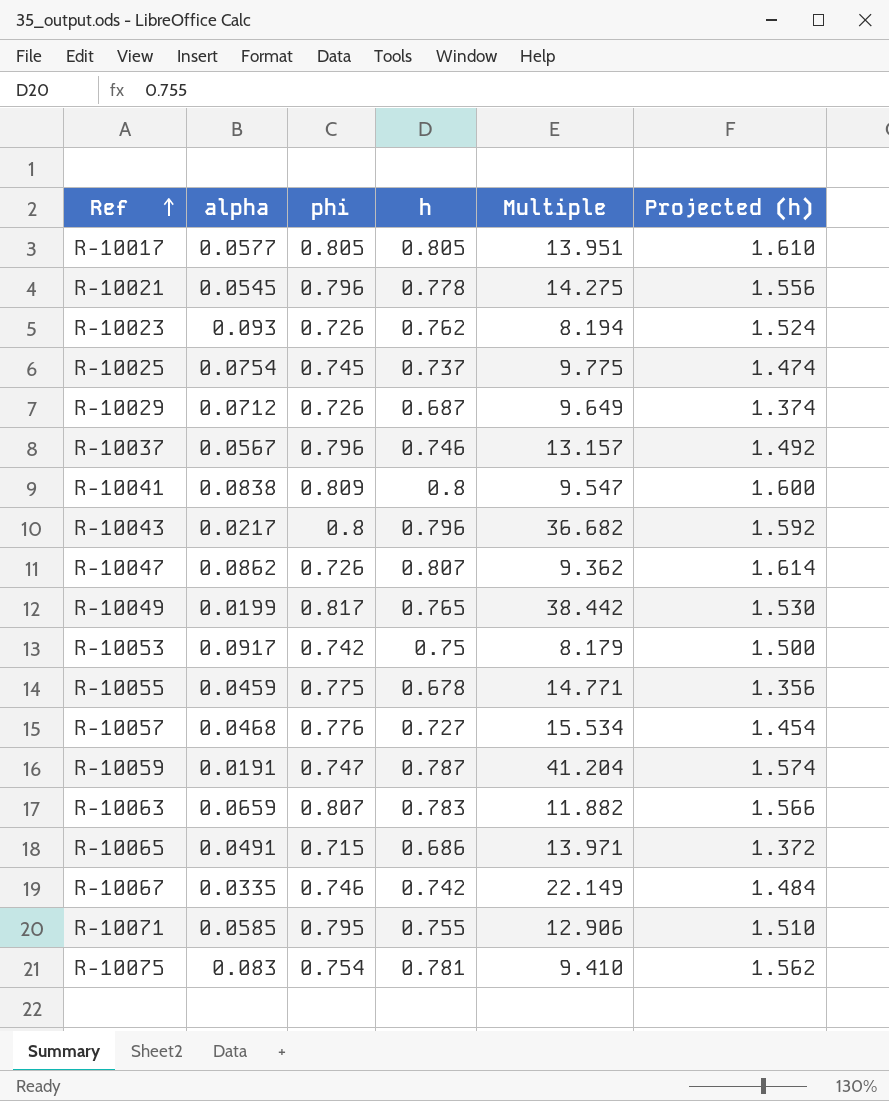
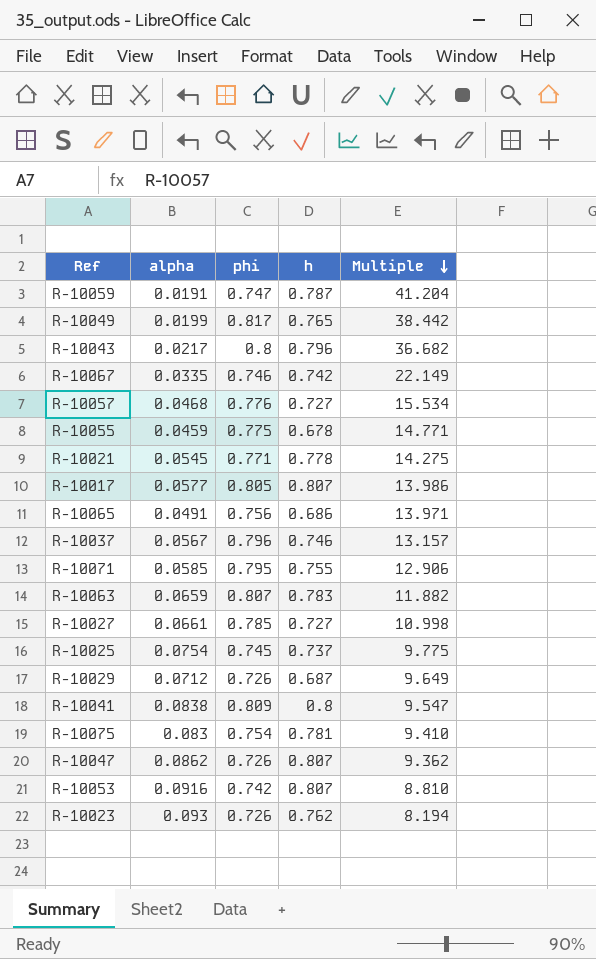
row order: Ref ascending -> Multiple descending
column Projected (h) | formula: [h] * 2 -> none
R-10021 | phi: 0.796 -> 0.771
R-10017 | h: 0.805 -> 0.807
R-10017 | Multiple: 13.951 -> 13.986
R-10065 | phi: 0.715 -> 0.756
row R-10027: none -> 0.0661 | 0.785 | 0.727 | 10.998
R-10053 | alpha: 0.0917 -> 0.0916
R-10053 | h: 0.75 -> 0.807
R-10053 | Multiple: 8.179 -> 8.810

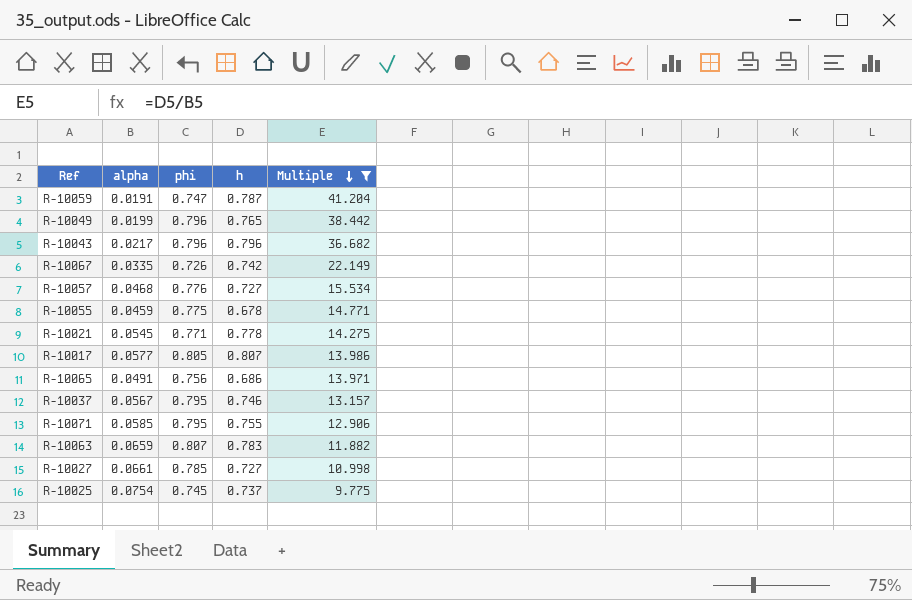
filter: none -> Multiple >= 9.775
R-10049 | phi: 0.817 -> 0.796
R-10043 | phi: 0.8 -> 0.796
R-10067 | phi: 0.746 -> 0.726
R-10037 | phi: 0.796 -> 0.795

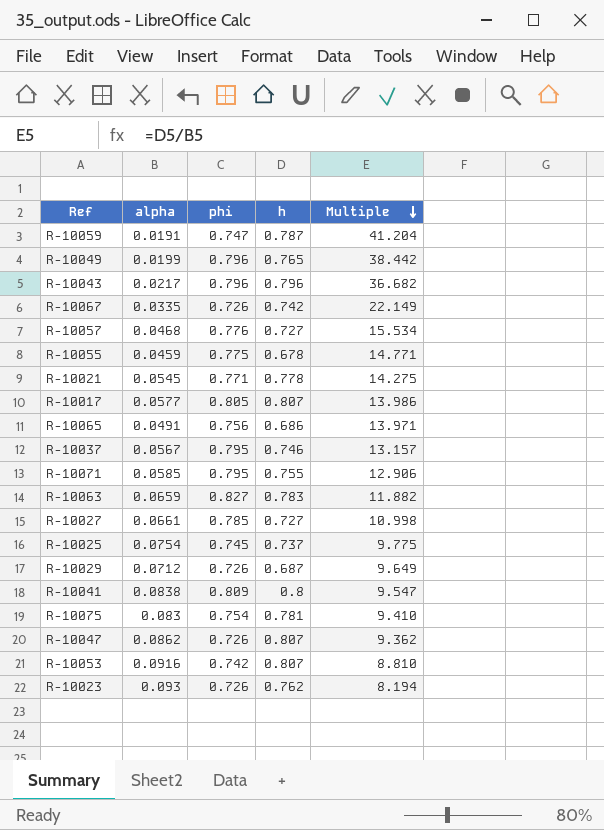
filter: Multiple >= 9.775 -> none
R-10063 | phi: 0.807 -> 0.827

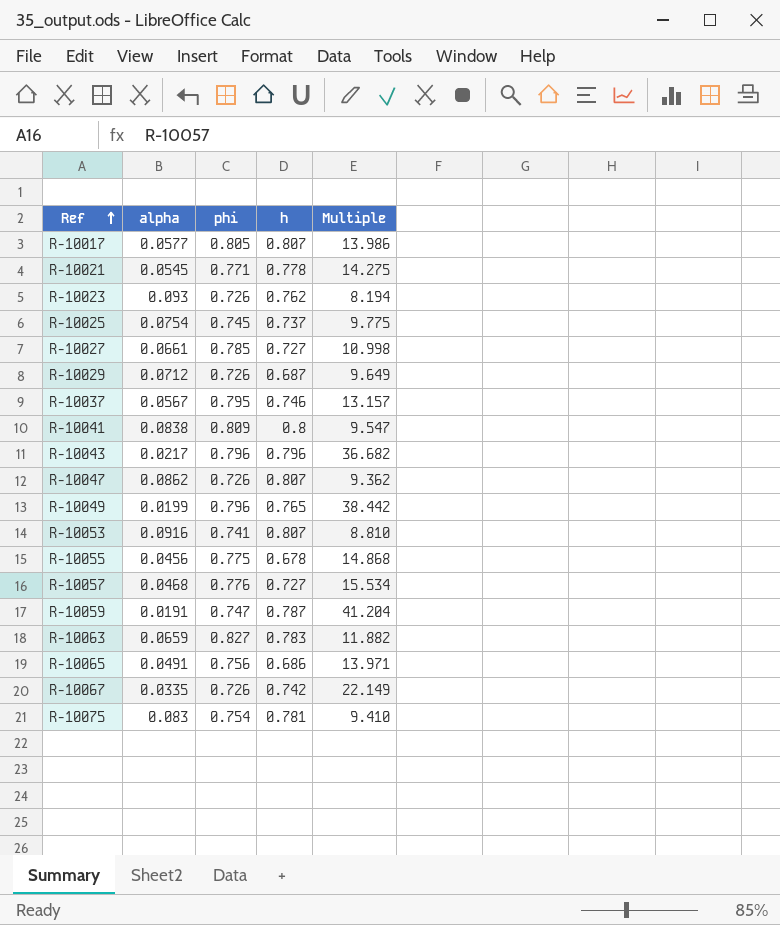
row order: Multiple descending -> Ref ascending
row R-10071: 0.0585 | 0.795 | 0.755 | 12.906 -> none
R-10053 | phi: 0.742 -> 0.741
R-10055 | alpha: 0.0459 -> 0.0456
R-10055 | Multiple: 14.771 -> 14.868

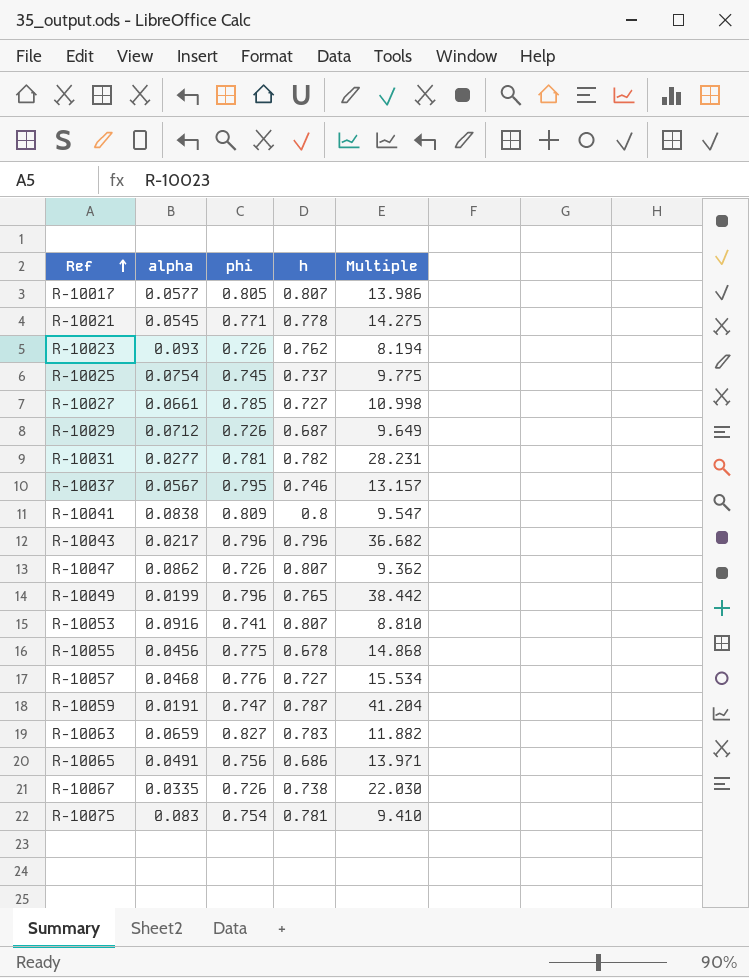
row R-10031: none -> 0.0277 | 0.781 | 0.782 | 28.231
R-10067 | h: 0.742 -> 0.738
R-10067 | Multiple: 22.149 -> 22.030

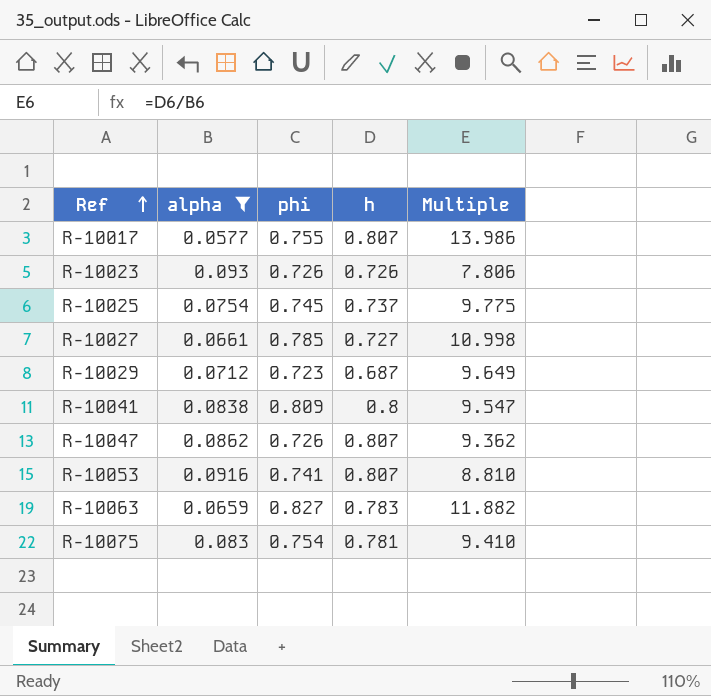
filter: none -> alpha >= 0.0577
R-10017 | phi: 0.805 -> 0.755
R-10023 | h: 0.762 -> 0.726
R-10023 | Multiple: 8.194 -> 7.806
R-10029 | phi: 0.726 -> 0.723

